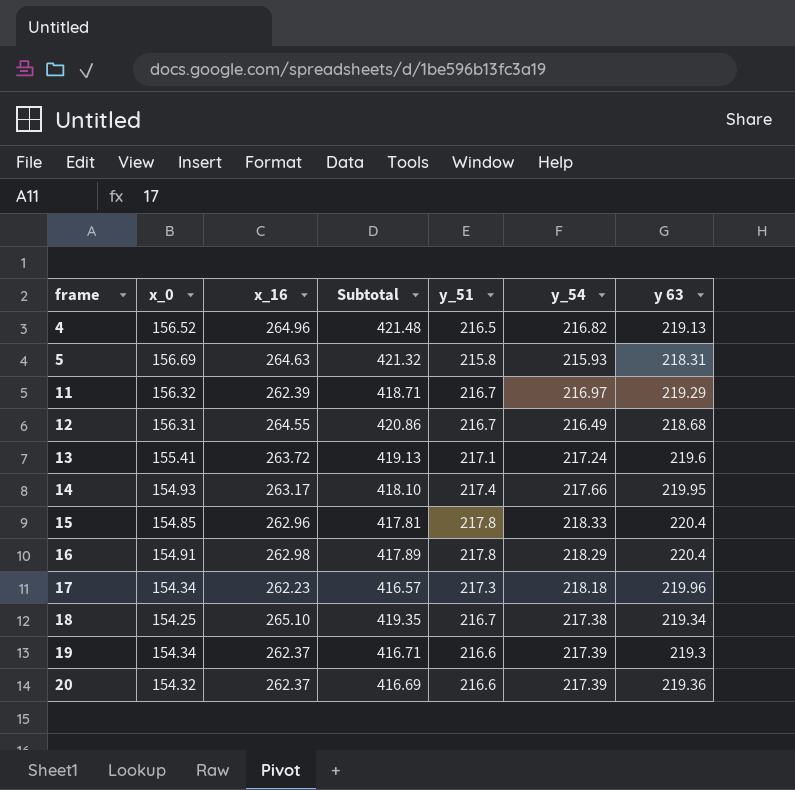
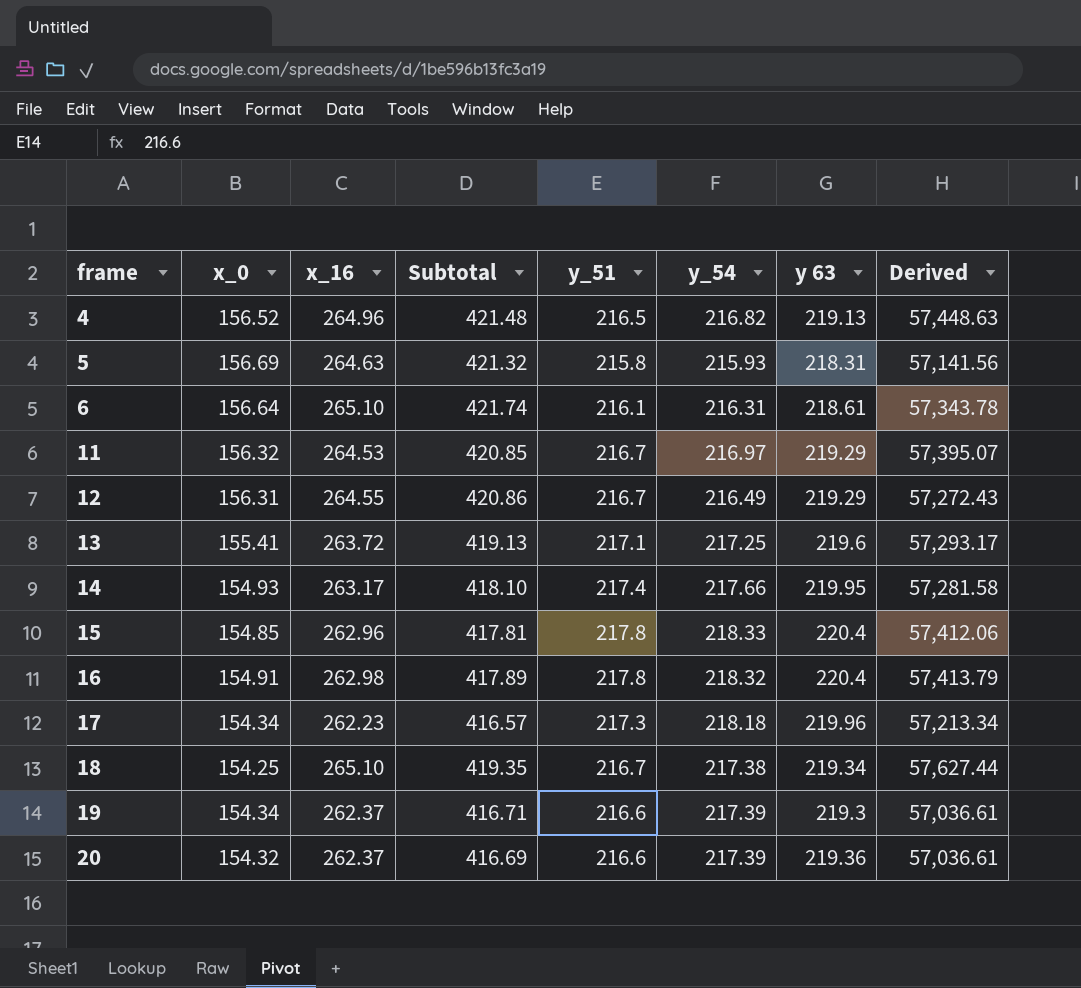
column Derived | formula: none -> [x_16] * [y_54]
row 6: none -> 156.64 | 265.10 | 421.74 | 216.1 | 216.31 | 218.61 | 57,343.78
11 | x_16: 262.39 -> 264.53
11 | Subtotal: 418.71 -> 420.85
12 | y 63: 218.68 -> 219.29
13 | y_54: 217.24 -> 217.25
16 | y_54: 218.29 -> 218.32

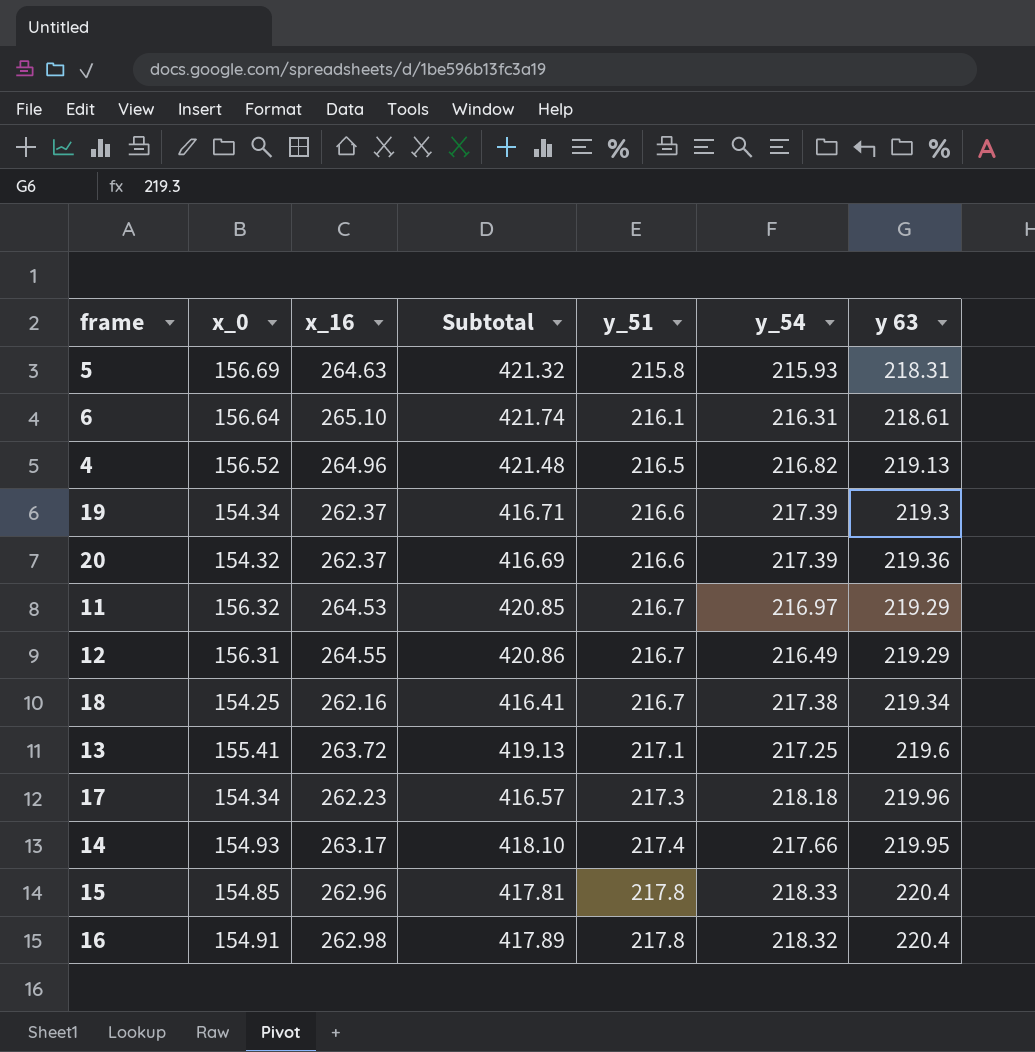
row order: frame ascending -> y_51 ascending
column Derived | formula: [x_16] * [y_54] -> none
18 | x_16: 265.10 -> 262.16
18 | Subtotal: 419.35 -> 416.41

